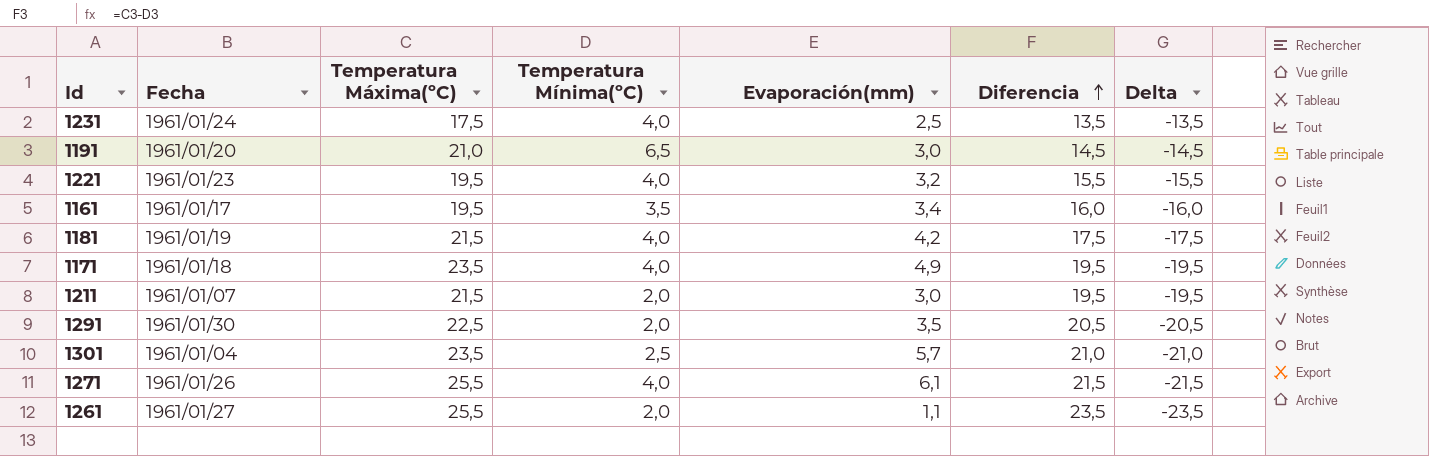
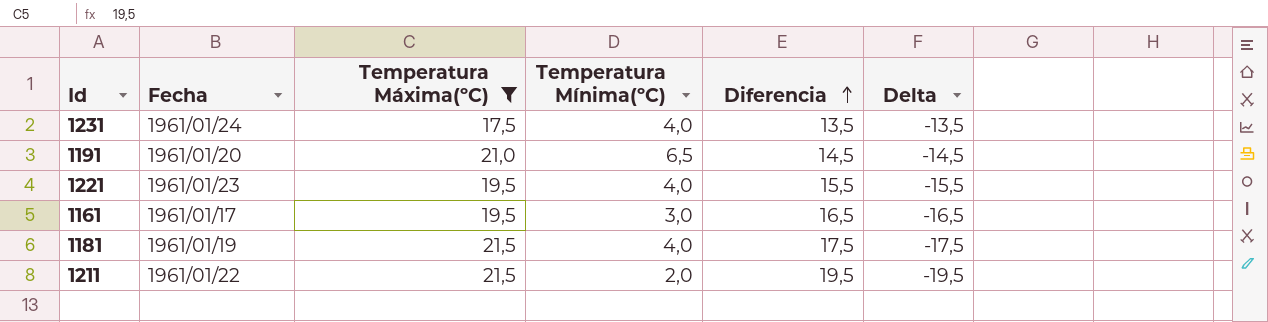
filter: none -> Temperatura Máxima(ºC) <= 21,5
column Evaporación(mm) | position: 5 -> none
1161 | Temperatura Mínima(ºC): 3,5 -> 3,0
1161 | Diferencia: 16,0 -> 16,5
1161 | Delta: -16,0 -> -16,5
1211 | Fecha: 1961/01/07 -> 1961/01/22

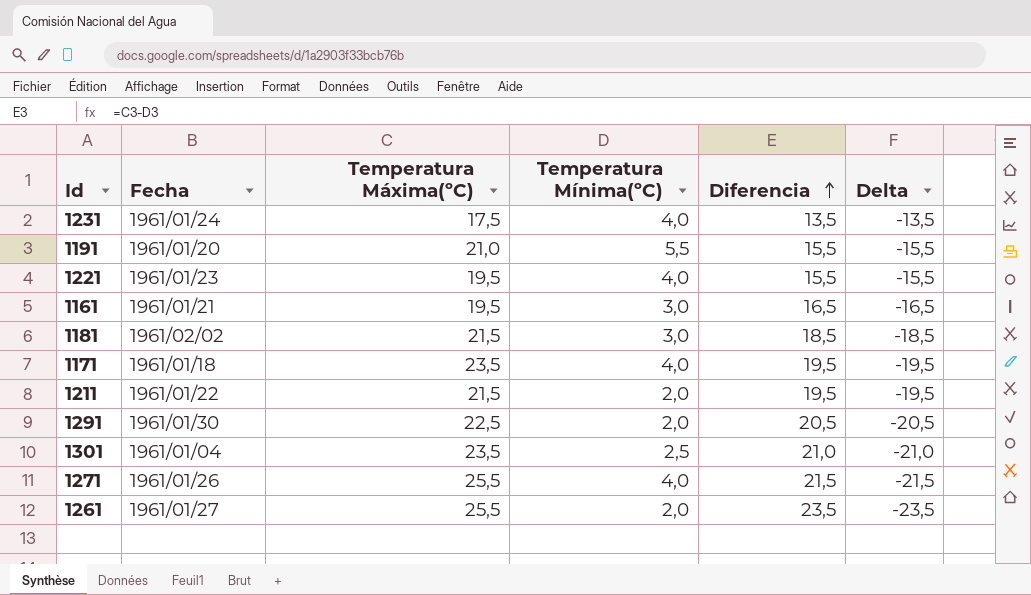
filter: Temperatura Máxima(ºC) <= 21,5 -> none
1191 | Temperatura Mínima(ºC): 6,5 -> 5,5
1191 | Diferencia: 14,5 -> 15,5
1191 | Delta: -14,5 -> -15,5
1161 | Fecha: 1961/01/17 -> 1961/01/21
1181 | Fecha: 1961/01/19 -> 1961/02/02
1181 | Temperatura Mínima(ºC): 4,0 -> 3,0
1181 | Diferencia: 17,5 -> 18,5
1181 | Delta: -17,5 -> -18,5

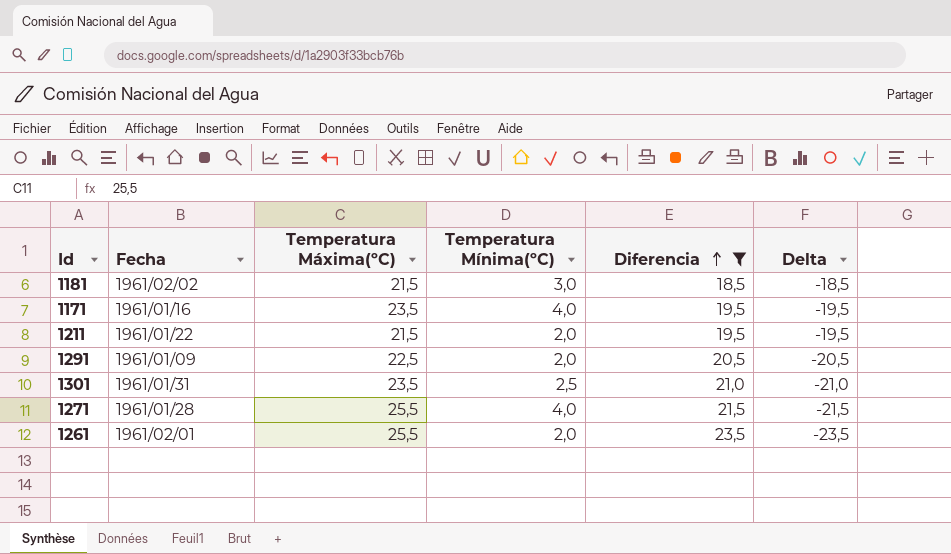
filter: none -> Diferencia >= 18,5
1171 | Fecha: 1961/01/18 -> 1961/01/16
1291 | Fecha: 1961/01/30 -> 1961/01/09
1301 | Fecha: 1961/01/04 -> 1961/01/31
1271 | Fecha: 1961/01/26 -> 1961/01/28
1261 | Fecha: 1961/01/27 -> 1961/02/01

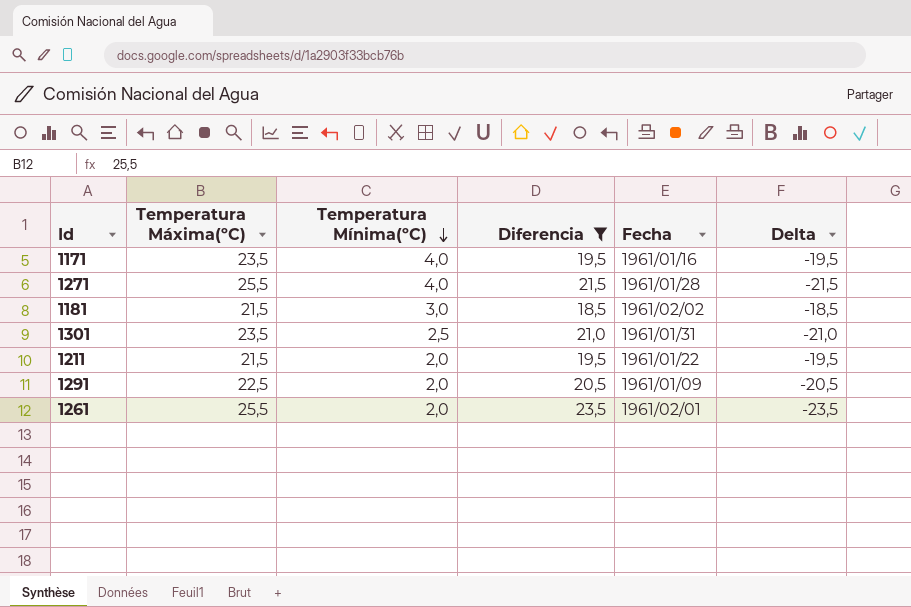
row order: Diferencia ascending -> Temperatura Mínima(ºC) descending
column Fecha | position: 2 -> 5

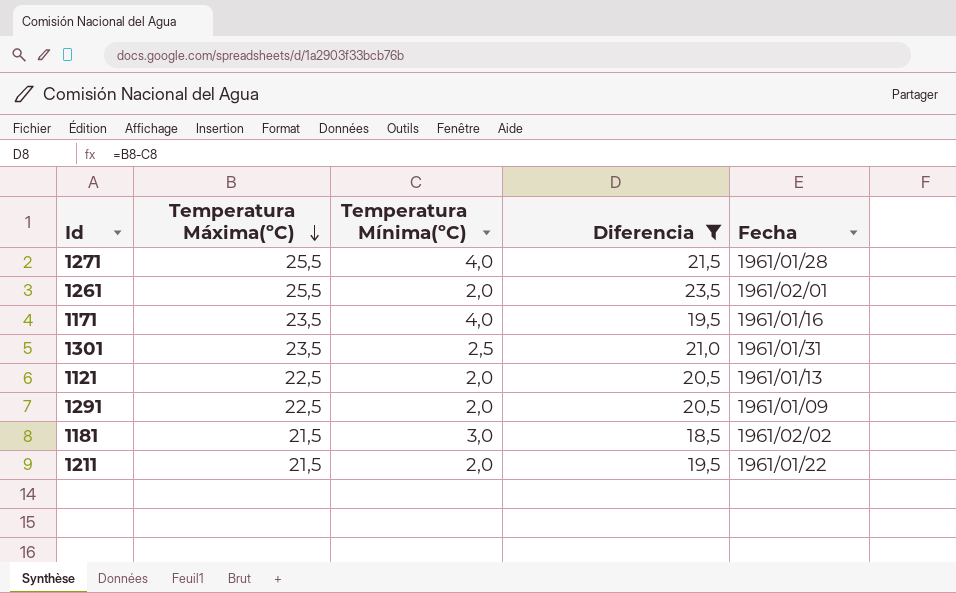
row order: Temperatura Mínima(ºC) descending -> Temperatura Máxima(ºC) descending
column Delta | formula: [Temperatura Mínima(ºC)] - [Temperatura Máxima(ºC)] -> none
row 1121: none -> 22,5 | 2,0 | 20,5 | 1961/01/13

